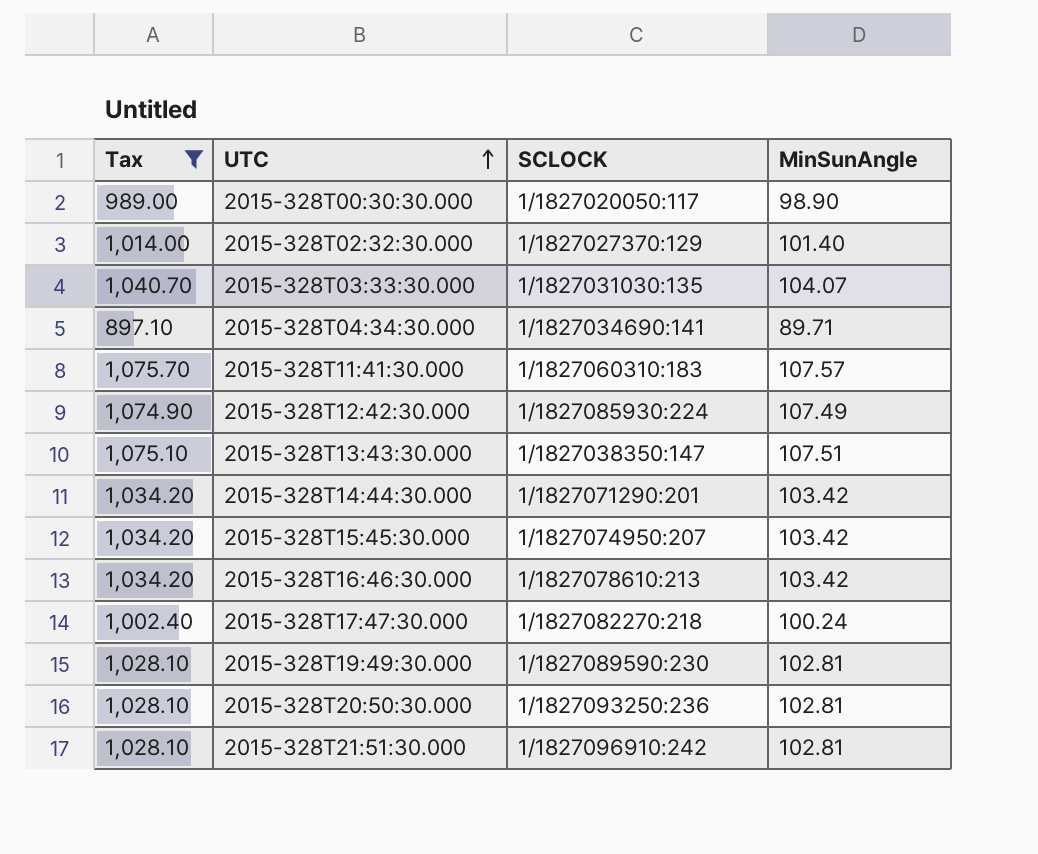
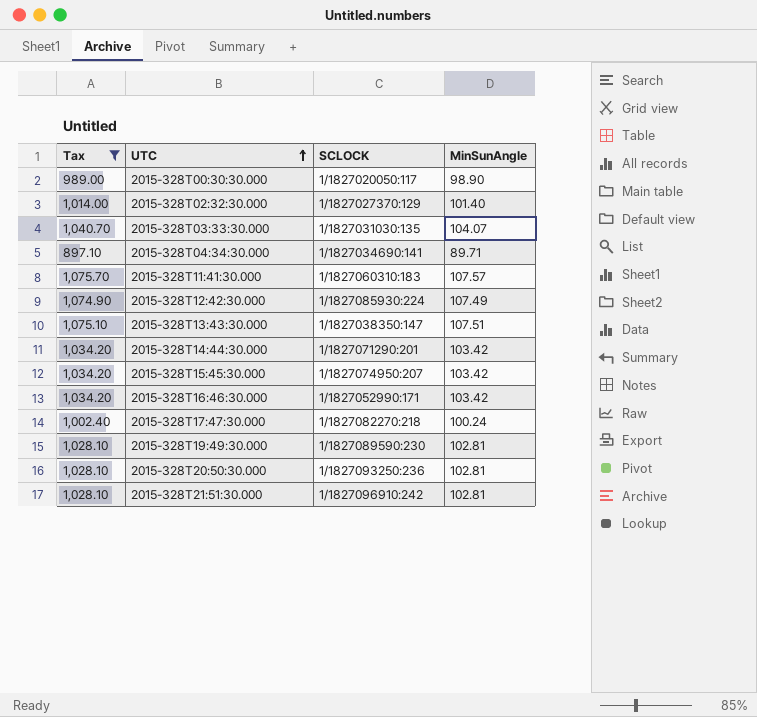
2015-328T16:46:30.000 | SCLOCK: 1/1827078610:213 -> 1/1827052990:171

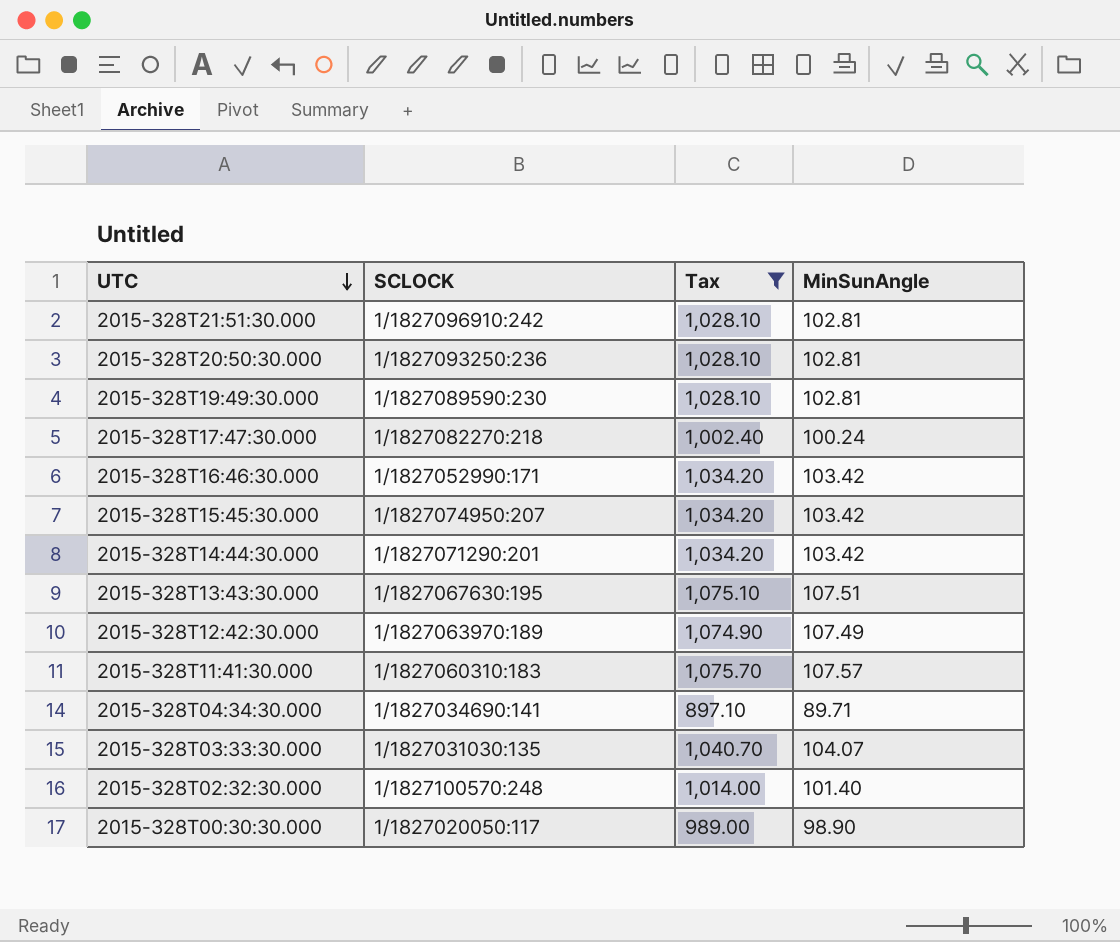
row order: UTC ascending -> UTC descending
column Tax | position: 1 -> 3
2015-328T13:43:30.000 | SCLOCK: 1/1827038350:147 -> 1/1827067630:195
2015-328T12:42:30.000 | SCLOCK: 1/1827085930:224 -> 1/1827063970:189
2015-328T02:32:30.000 | SCLOCK: 1/1827027370:129 -> 1/1827100570:248

